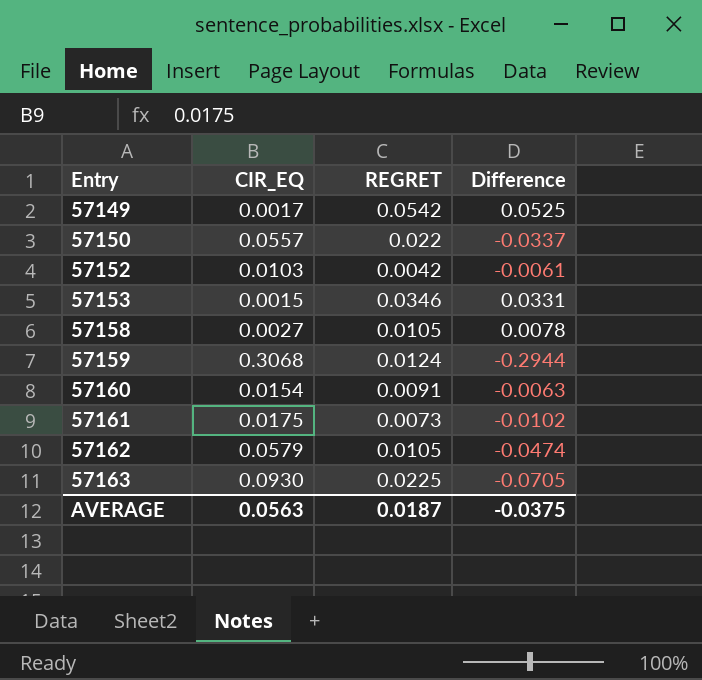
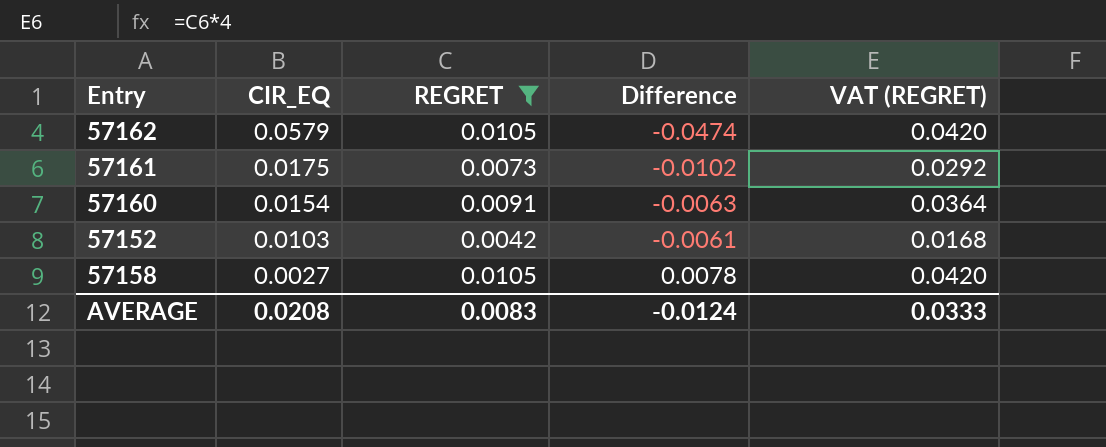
filter: none -> REGRET <= 0.0105
row order: Entry ascending -> CIR_EQ descending
column VAT (REGRET) | formula: none -> [REGRET] * 4
AVERAGE | CIR_EQ: 0.0563 -> 0.0208
AVERAGE | REGRET: 0.0187 -> 0.0083
AVERAGE | Difference: -0.0375 -> -0.0124

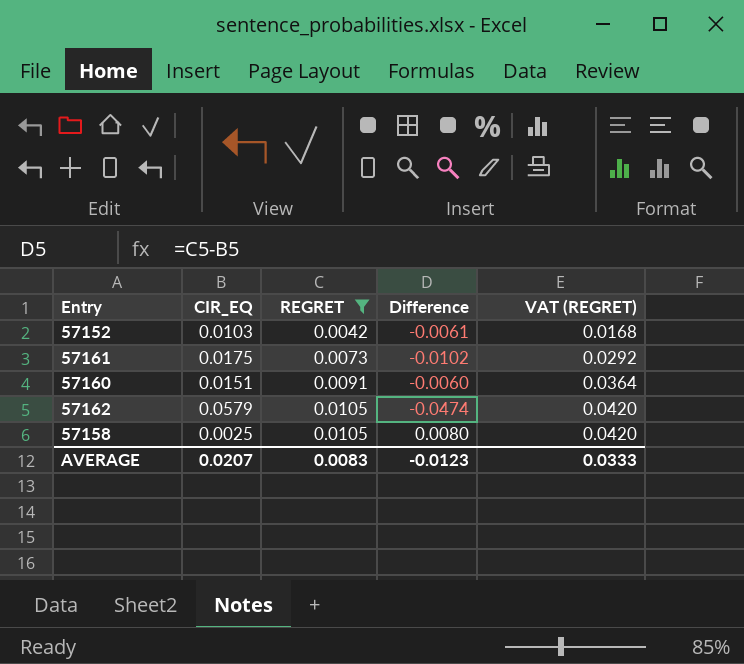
row order: CIR_EQ descending -> REGRET ascending
57160 | CIR_EQ: 0.0154 -> 0.0151
57160 | Difference: -0.0063 -> -0.0060
57158 | CIR_EQ: 0.0027 -> 0.0025
57158 | Difference: 0.0078 -> 0.0080
AVERAGE | CIR_EQ: 0.0208 -> 0.0207
AVERAGE | Difference: -0.0124 -> -0.0123

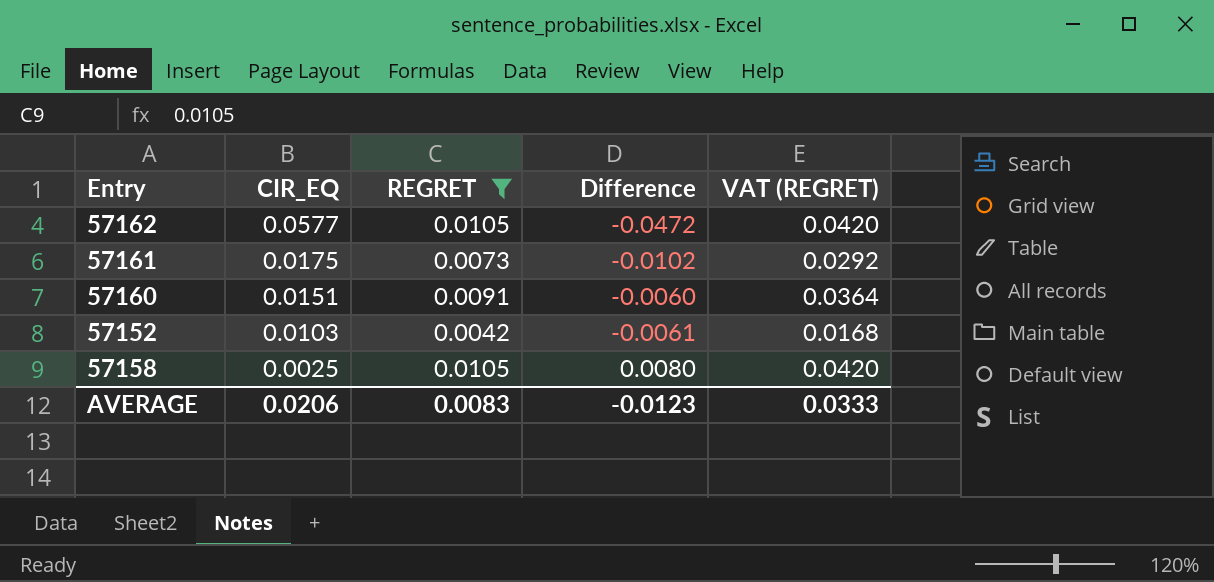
row order: REGRET ascending -> CIR_EQ descending
57162 | CIR_EQ: 0.0579 -> 0.0577
57162 | Difference: -0.0474 -> -0.0472
AVERAGE | CIR_EQ: 0.0207 -> 0.0206

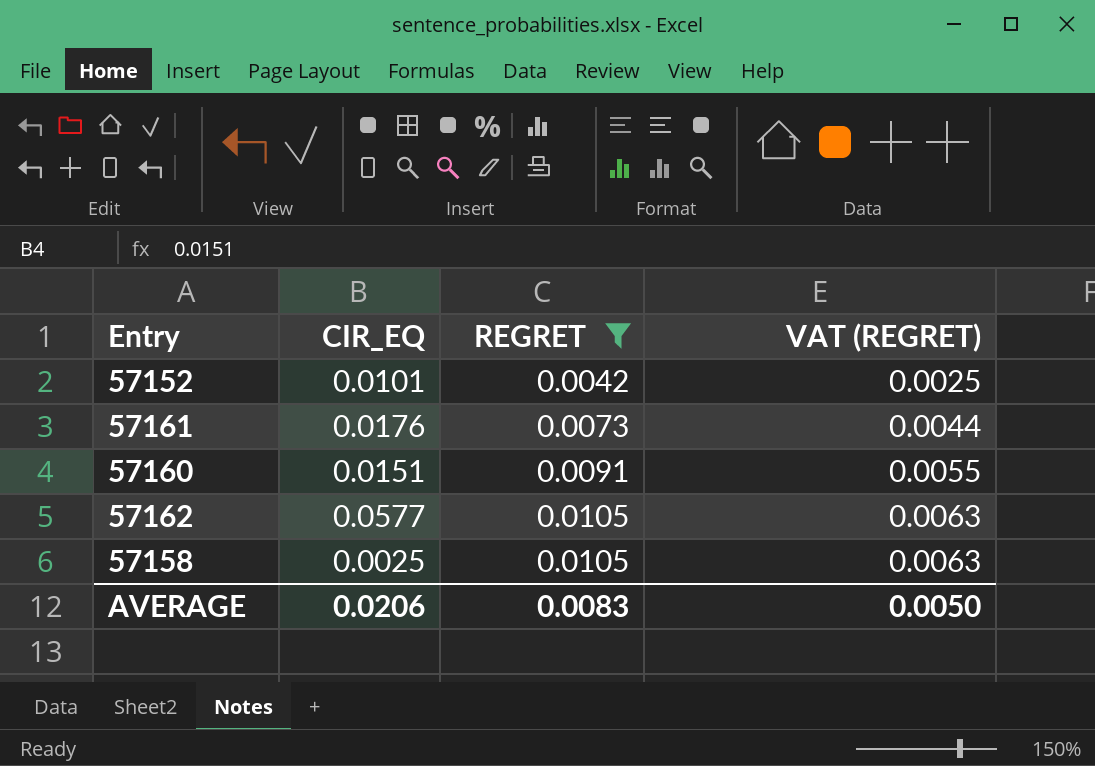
row order: CIR_EQ descending -> REGRET ascending
column Difference | formula: [REGRET] - [CIR_EQ] -> none
column VAT (REGRET) | formula: [REGRET] * 4 -> [REGRET] * 0.6
57152 | CIR_EQ: 0.0103 -> 0.0101
57161 | CIR_EQ: 0.0175 -> 0.0176
AVERAGE | VAT (REGRET): 0.0333 -> 0.0050

